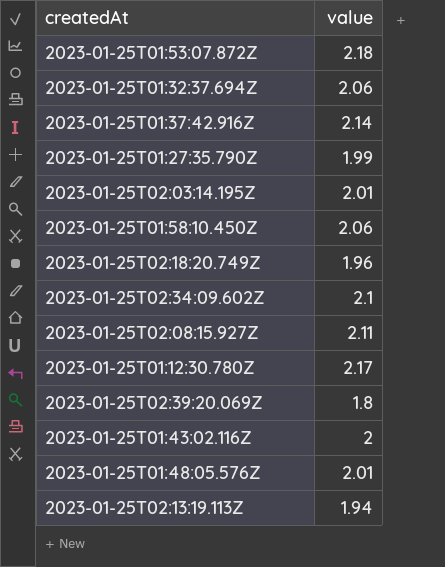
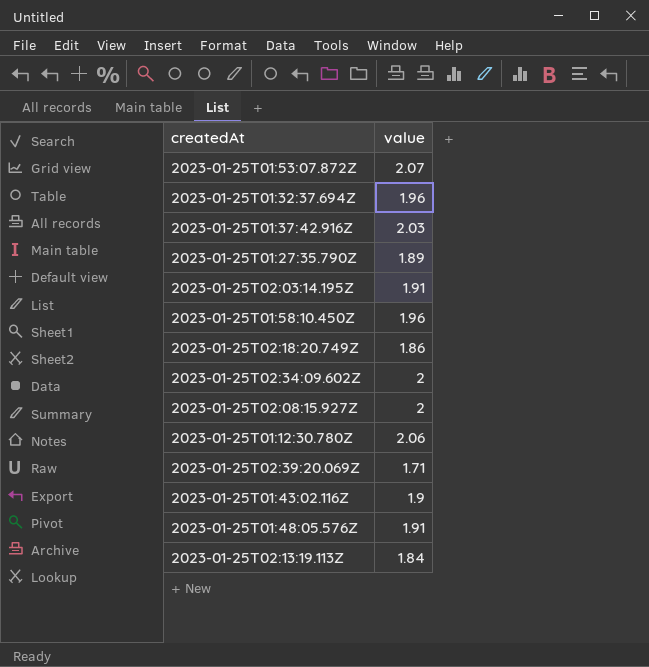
2023-01-25T01:53:07.872Z | value: 2.18 -> 2.07
2023-01-25T01:32:37.694Z | value: 2.06 -> 1.96
2023-01-25T01:37:42.916Z | value: 2.14 -> 2.03
2023-01-25T01:27:35.790Z | value: 1.99 -> 1.89
2023-01-25T02:03:14.195Z | value: 2.01 -> 1.91
2023-01-25T01:58:10.450Z | value: 2.06 -> 1.96
2023-01-25T02:18:20.749Z | value: 1.96 -> 1.86
2023-01-25T02:34:09.602Z | value: 2.1 -> 2
2023-01-25T02:08:15.927Z | value: 2.11 -> 2
2023-01-25T01:12:30.780Z | value: 2.17 -> 2.06
2023-01-25T02:39:20.069Z | value: 1.8 -> 1.71
2023-01-25T01:43:02.116Z | value: 2 -> 1.9
2023-01-25T01:48:05.576Z | value: 2.01 -> 1.91
2023-01-25T02:13:19.113Z | value: 1.94 -> 1.84

